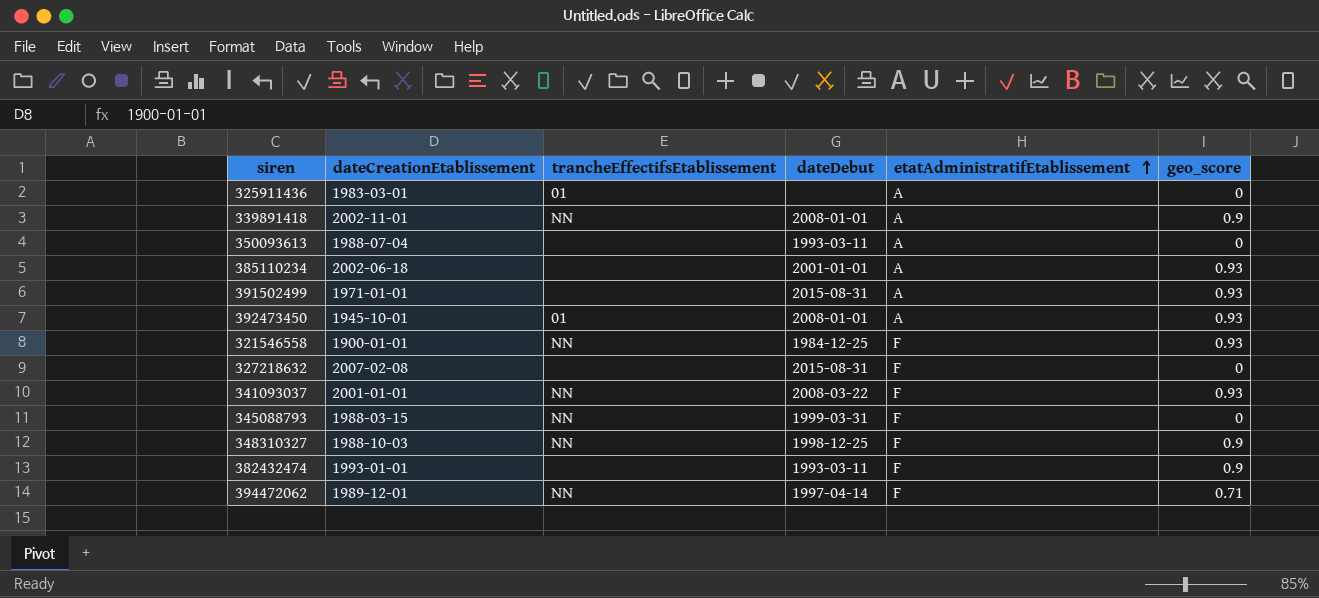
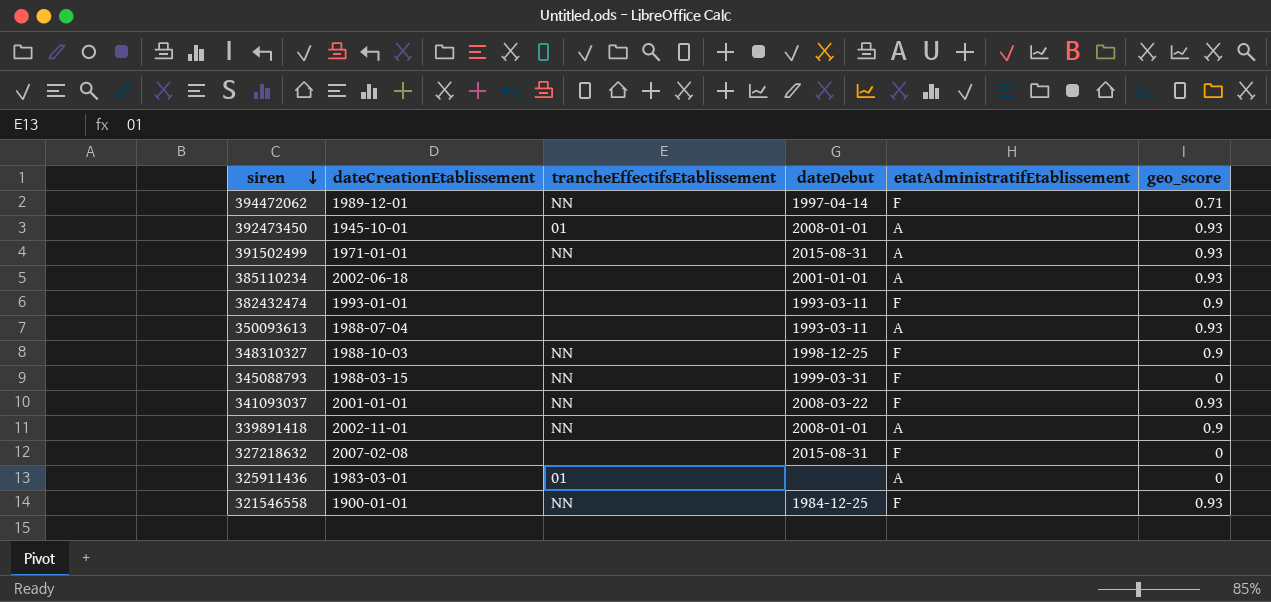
row order: etatAdministratifEtablissement ascending -> siren descending
391502499 | trancheEffectifsEtablissement: none -> NN
350093613 | geo_score: 0 -> 0.93

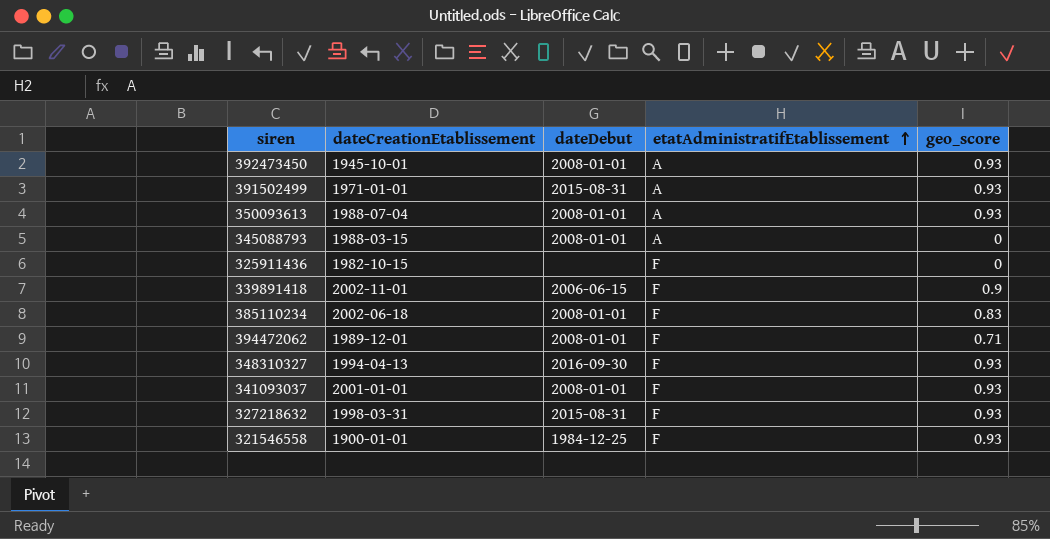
row order: siren descending -> etatAdministratifEtablissement ascending
column trancheEffectifsEtablissement | position: 3 -> none
row 382432474: 1993-01-01 | none | 1993-03-11 | F | 0.9 -> none
350093613 | dateDebut: 1993-03-11 -> 2008-01-01
345088793 | dateDebut: 1999-03-31 -> 2008-01-01
345088793 | etatAdministratifEtablissement: F -> A
325911436 | dateCreationEtablissement: 1983-03-01 -> 1982-10-15
325911436 | etatAdministratifEtablissement: A -> F
339891418 | dateDebut: 2008-01-01 -> 2006-06-15
339891418 | etatAdministratifEtablissement: A -> F
385110234 | dateDebut: 2001-01-01 -> 2008-01-01
385110234 | etatAdministratifEtablissement: A -> F
385110234 | geo_score: 0.93 -> 0.83
394472062 | dateDebut: 1997-04-14 -> 2008-01-01
348310327 | dateCreationEtablissement: 1988-10-03 -> 1994-04-13
348310327 | dateDebut: 1998-12-25 -> 2016-09-30
348310327 | geo_score: 0.9 -> 0.93
341093037 | dateDebut: 2008-03-22 -> 2008-01-01
327218632 | dateCreationEtablissement: 2007-02-08 -> 1998-03-31
327218632 | geo_score: 0 -> 0.93

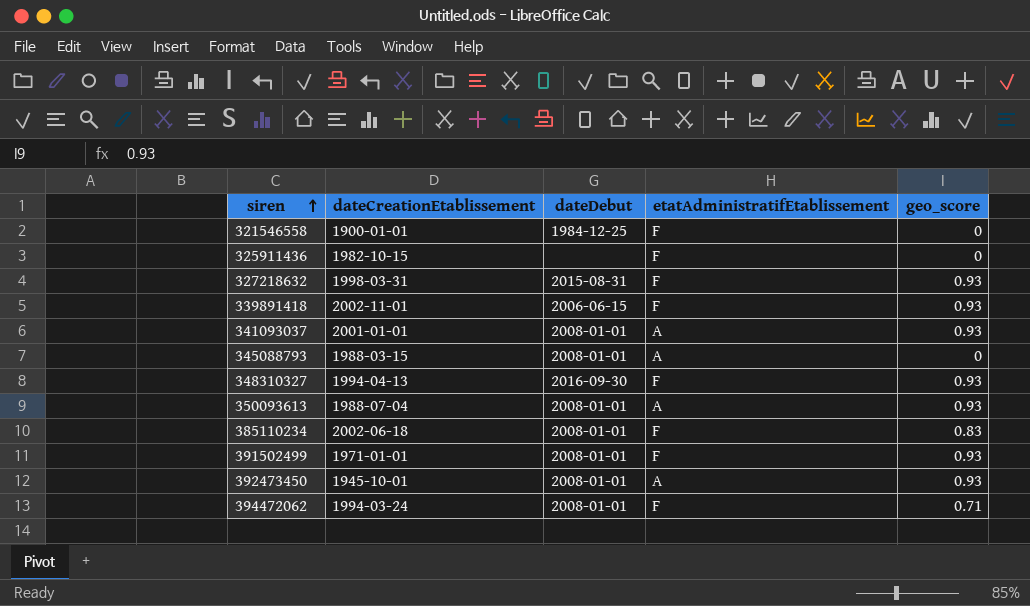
row order: etatAdministratifEtablissement ascending -> siren ascending
321546558 | geo_score: 0.93 -> 0
339891418 | geo_score: 0.9 -> 0.93
341093037 | etatAdministratifEtablissement: F -> A
391502499 | dateDebut: 2015-08-31 -> 2008-01-01
391502499 | etatAdministratifEtablissement: A -> F
394472062 | dateCreationEtablissement: 1989-12-01 -> 1994-03-24

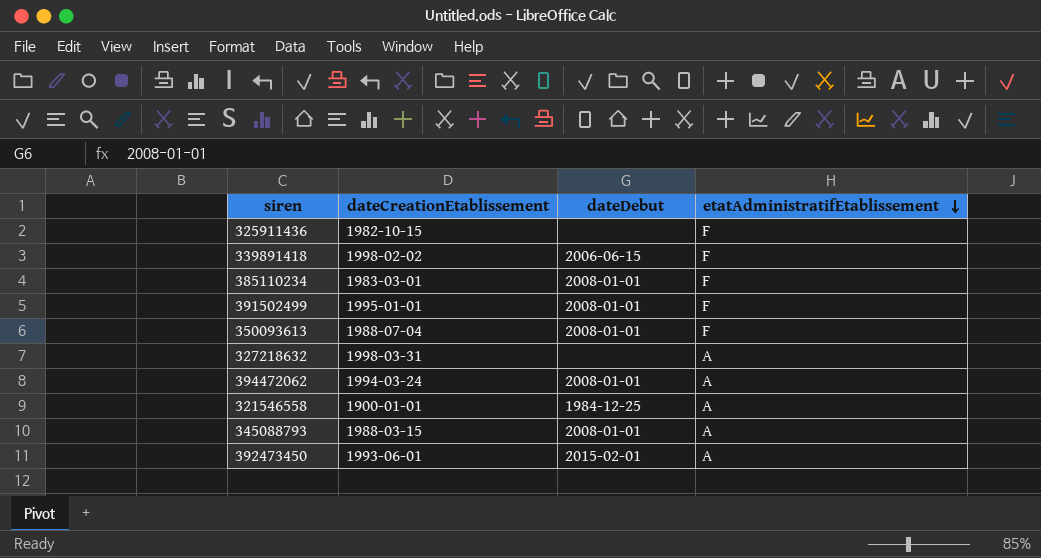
row order: siren ascending -> etatAdministratifEtablissement descending
column geo_score | position: 5 -> none
row 341093037: 2001-01-01 | 2008-01-01 | A | 0.93 -> none
row 348310327: 1994-04-13 | 2016-09-30 | F | 0.93 -> none
339891418 | dateCreationEtablissement: 2002-11-01 -> 1998-02-02
385110234 | dateCreationEtablissement: 2002-06-18 -> 1983-03-01
391502499 | dateCreationEtablissement: 1971-01-01 -> 1995-01-01
350093613 | etatAdministratifEtablissement: A -> F
327218632 | dateDebut: 2015-08-31 -> none
327218632 | etatAdministratifEtablissement: F -> A
394472062 | etatAdministratifEtablissement: F -> A
321546558 | etatAdministratifEtablissement: F -> A
392473450 | dateCreationEtablissement: 1945-10-01 -> 1993-06-01
392473450 | dateDebut: 2008-01-01 -> 2015-02-01

